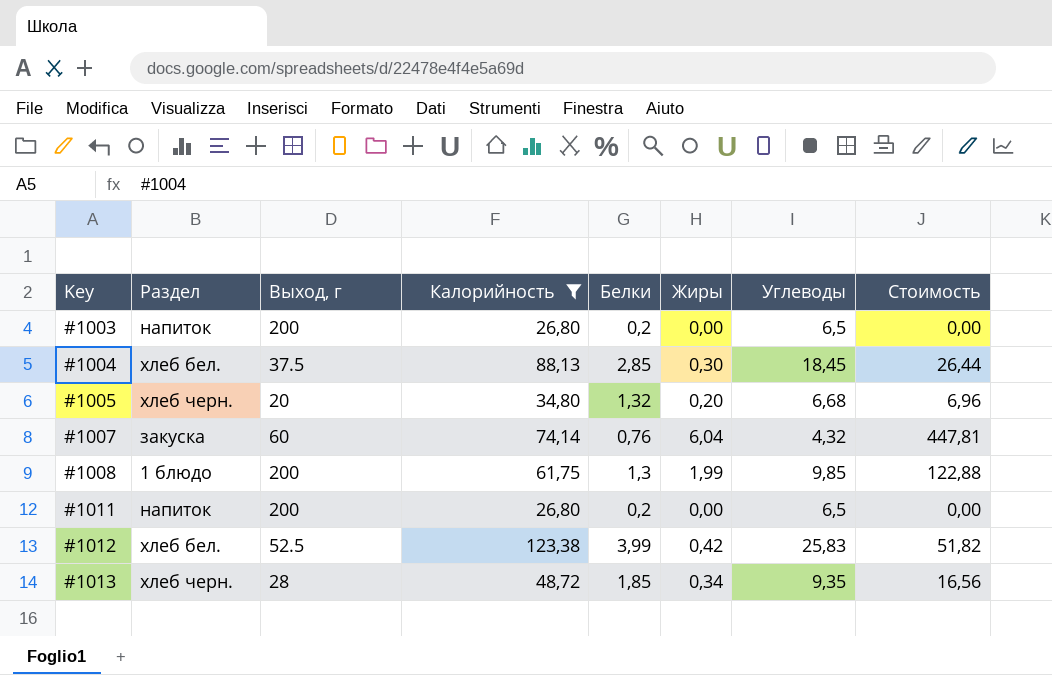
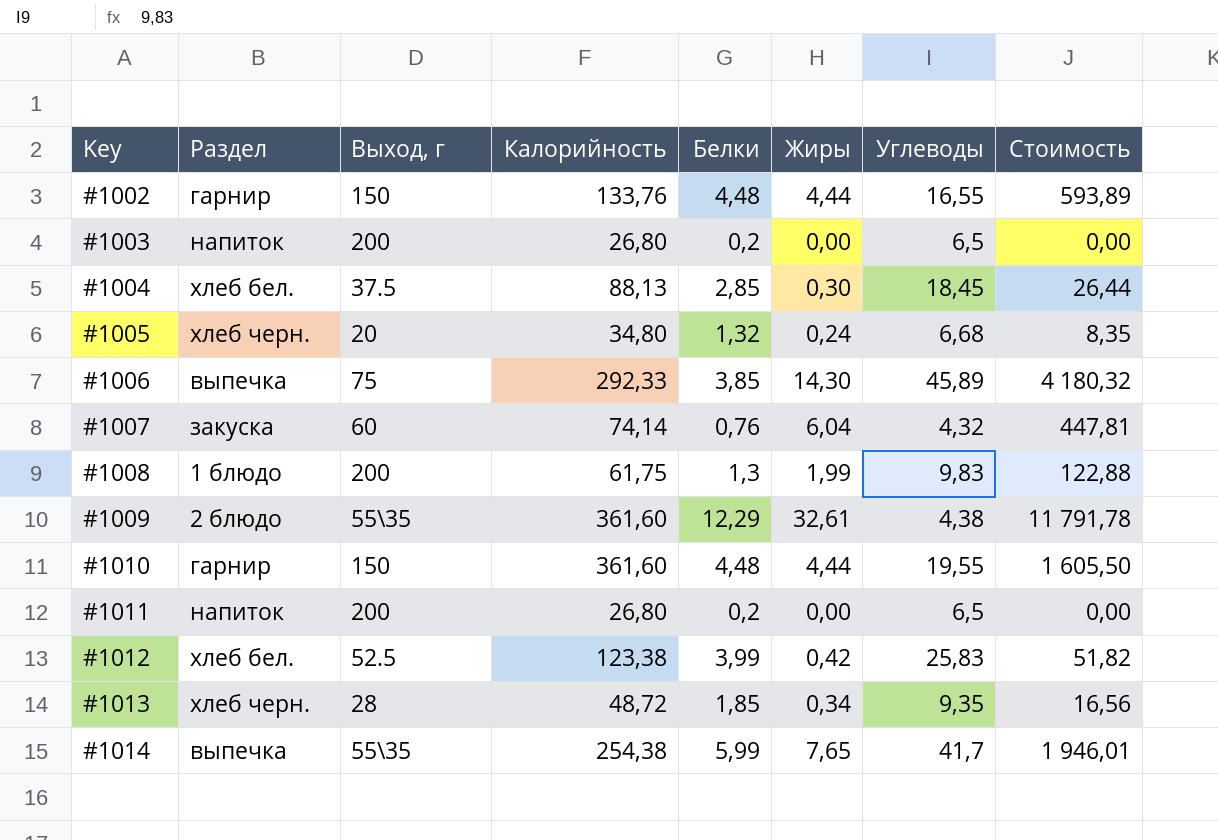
filter: Калорийность <= 123,38 -> none
#1005 | Жиры: 0,20 -> 0,24
#1005 | Стоимость: 6,96 -> 8,35
#1008 | Углеводы: 9,85 -> 9,83

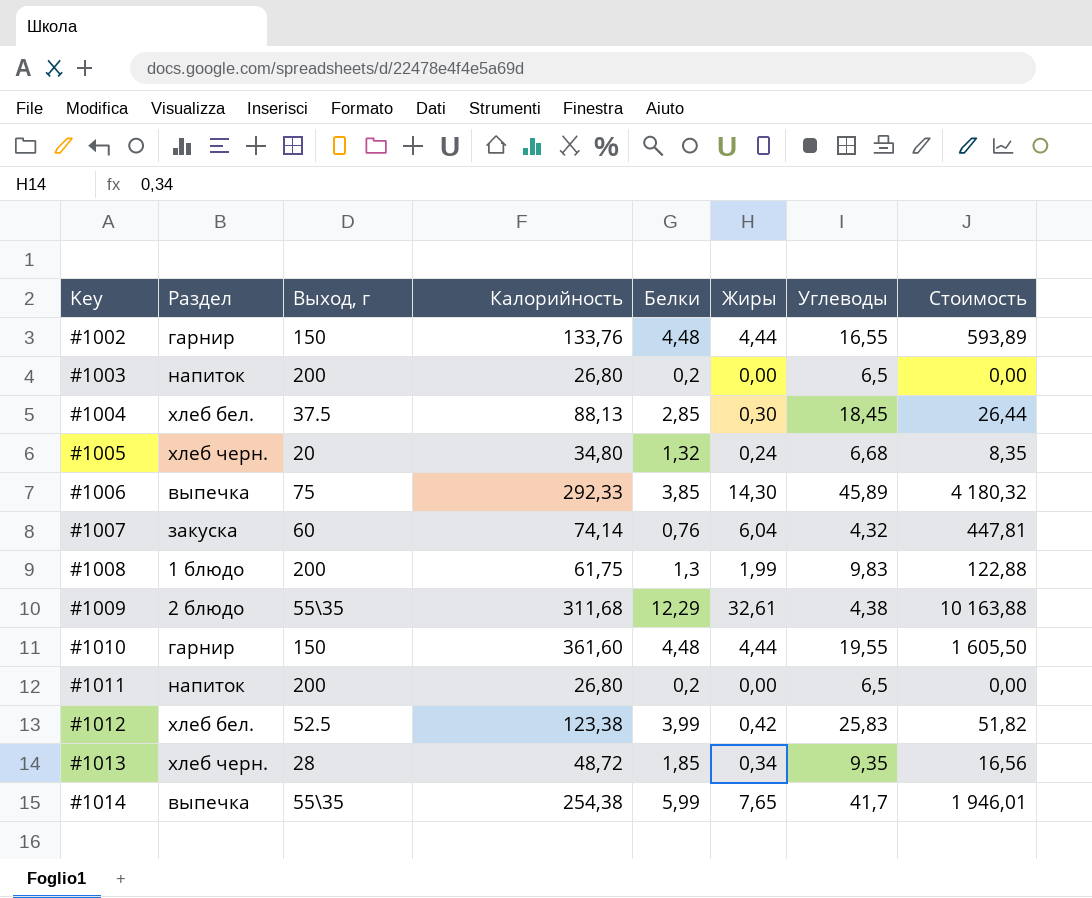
#1009 | Калорийность: 361,60 -> 311,68
#1009 | Стоимость: 11 791,78 -> 10 163,88

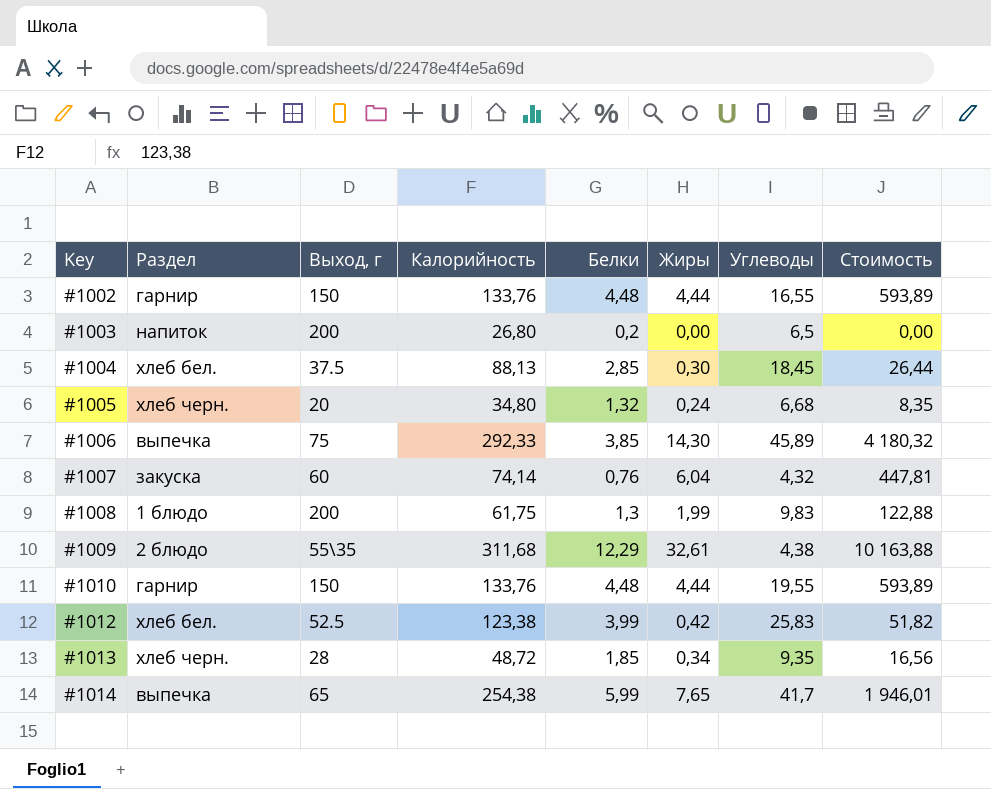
row #1011: напиток | 200 | 26,80 | 0,2 | 0,00 | 6,5 | 0,00 -> none
#1010 | Калорийность: 361,60 -> 133,76
#1010 | Стоимость: 1 605,50 -> 593,89
#1014 | Выход, г: 55\35 -> 65

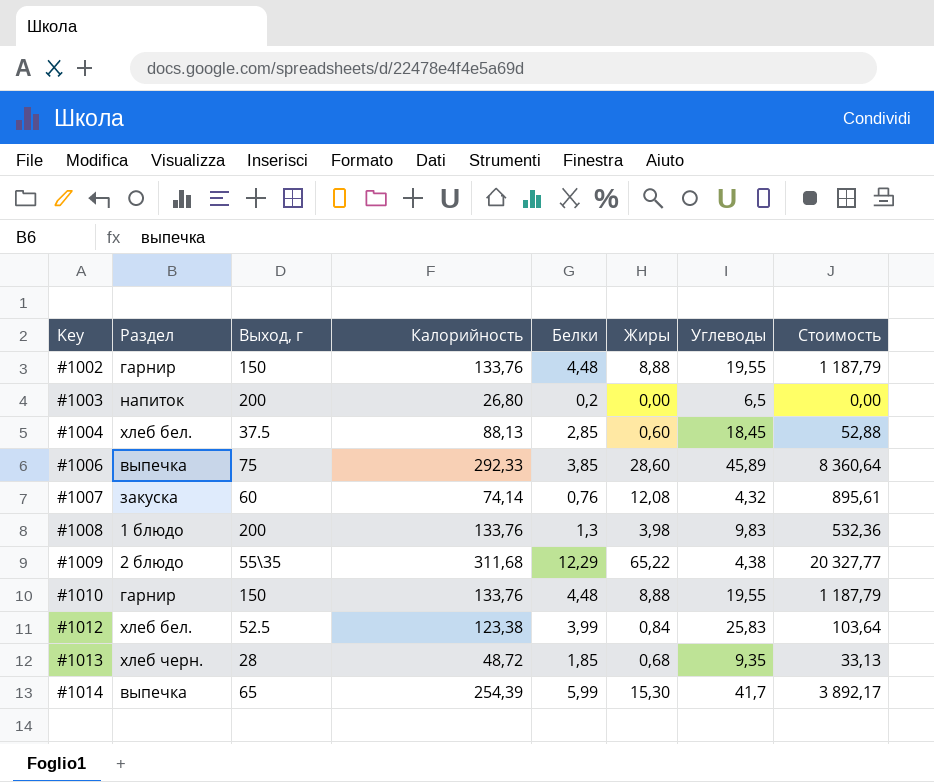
row #1005: хлеб черн. | 20 | 34,80 | 1,32 | 0,24 | 6,68 | 8,35 -> none
#1002 | Жиры: 4,44 -> 8,88
#1002 | Углеводы: 16,55 -> 19,55
#1002 | Стоимость: 593,89 -> 1 187,79
#1004 | Жиры: 0,30 -> 0,60
#1004 | Стоимость: 26,44 -> 52,88
#1006 | Жиры: 14,30 -> 28,60
#1006 | Стоимость: 4 180,32 -> 8 360,64
#1007 | Жиры: 6,04 -> 12,08
#1007 | Стоимость: 447,81 -> 895,61
#1008 | Калорийность: 61,75 -> 133,76
#1008 | Жиры: 1,99 -> 3,98
#1008 | Стоимость: 122,88 -> 532,36
#1009 | Жиры: 32,61 -> 65,22
#1009 | Стоимость: 10 163,88 -> 20 327,77
#1010 | Жиры: 4,44 -> 8,88
#1010 | Стоимость: 593,89 -> 1 187,79
#1012 | Жиры: 0,42 -> 0,84
#1012 | Стоимость: 51,82 -> 103,64
#1013 | Жиры: 0,34 -> 0,68
#1013 | Стоимость: 16,56 -> 33,13
#1014 | Калорийность: 254,38 -> 254,39
#1014 | Жиры: 7,65 -> 15,30
#1014 | Стоимость: 1 946,01 -> 3 892,17

